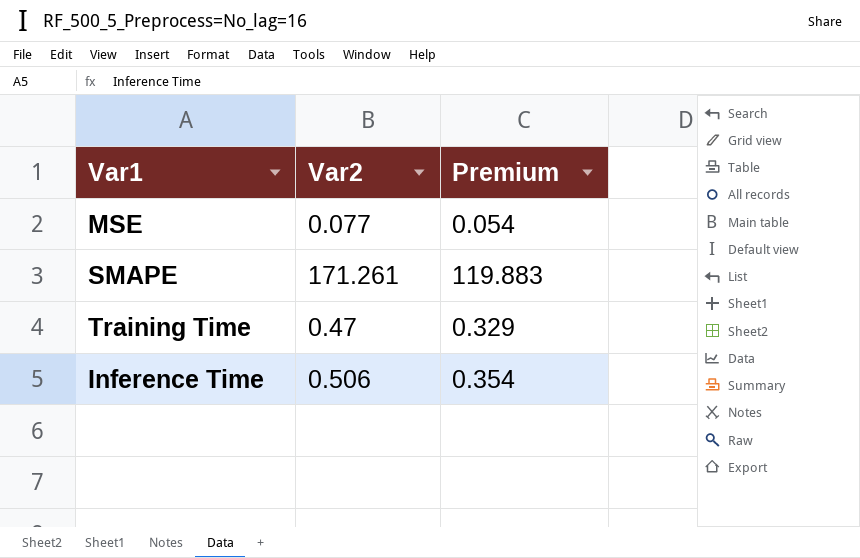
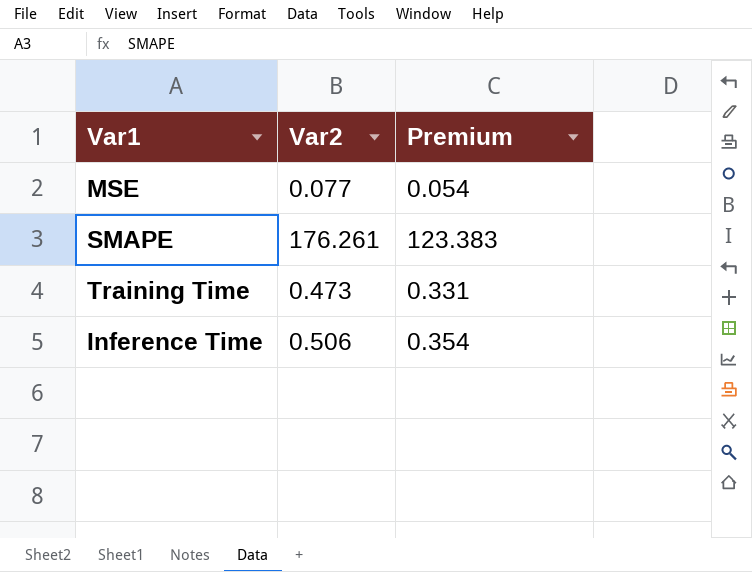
SMAPE | Var2: 171.261 -> 176.261
SMAPE | Premium: 119.883 -> 123.383
Training Time | Var2: 0.47 -> 0.473
Training Time | Premium: 0.329 -> 0.331

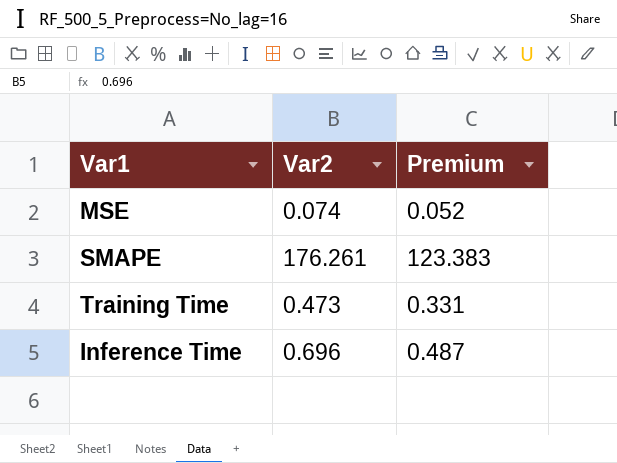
MSE | Var2: 0.077 -> 0.074
MSE | Premium: 0.054 -> 0.052
Inference Time | Var2: 0.506 -> 0.696
Inference Time | Premium: 0.354 -> 0.487

